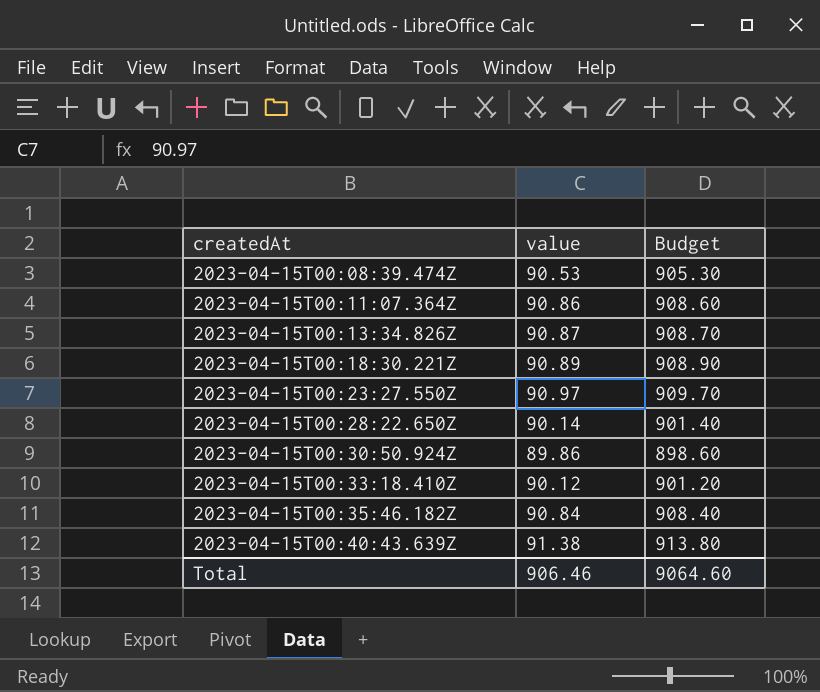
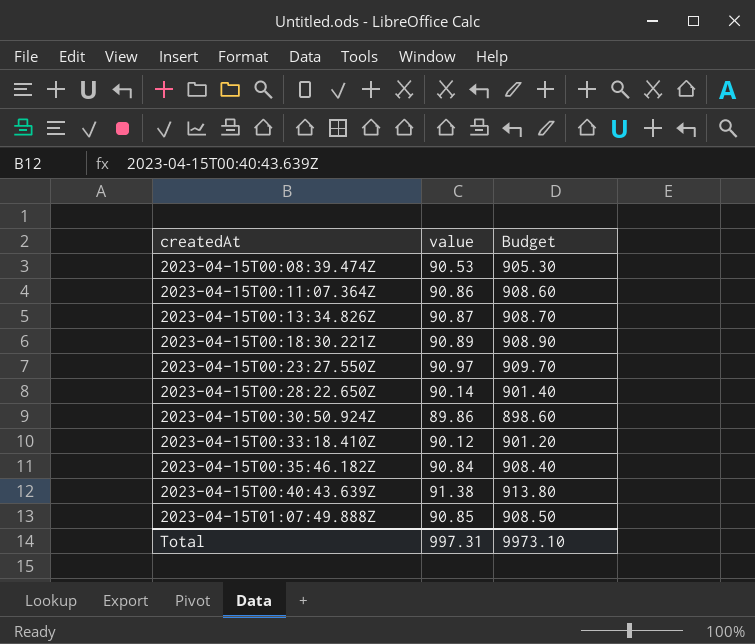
row 2023-04-15T01:07:49.888Z: none -> 90.85 | 908.50
Total | value: 906.46 -> 997.31
Total | Budget: 9064.60 -> 9973.10

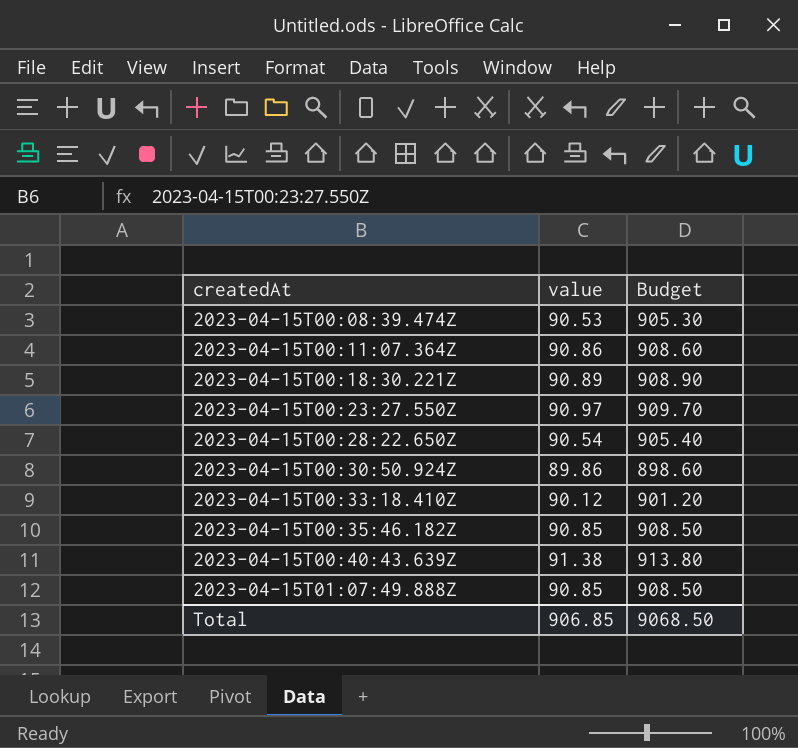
row 2023-04-15T00:13:34.826Z: 90.87 | 908.70 -> none
2023-04-15T00:28:22.650Z | value: 90.14 -> 90.54
2023-04-15T00:28:22.650Z | Budget: 901.40 -> 905.40
2023-04-15T00:35:46.182Z | value: 90.84 -> 90.85
2023-04-15T00:35:46.182Z | Budget: 908.40 -> 908.50
Total | value: 997.31 -> 906.85
Total | Budget: 9973.10 -> 9068.50

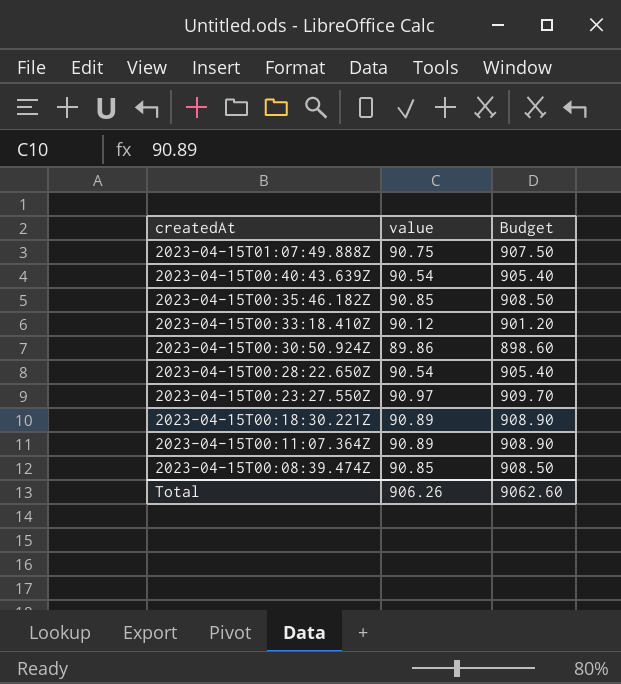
row order: createdAt ascending -> createdAt descending
2023-04-15T01:07:49.888Z | value: 90.85 -> 90.75
2023-04-15T01:07:49.888Z | Budget: 908.50 -> 907.50
2023-04-15T00:40:43.639Z | value: 91.38 -> 90.54
2023-04-15T00:40:43.639Z | Budget: 913.80 -> 905.40
2023-04-15T00:11:07.364Z | value: 90.86 -> 90.89
2023-04-15T00:11:07.364Z | Budget: 908.60 -> 908.90
2023-04-15T00:08:39.474Z | value: 90.53 -> 90.85
2023-04-15T00:08:39.474Z | Budget: 905.30 -> 908.50
Total | value: 906.85 -> 906.26
Total | Budget: 9068.50 -> 9062.60

